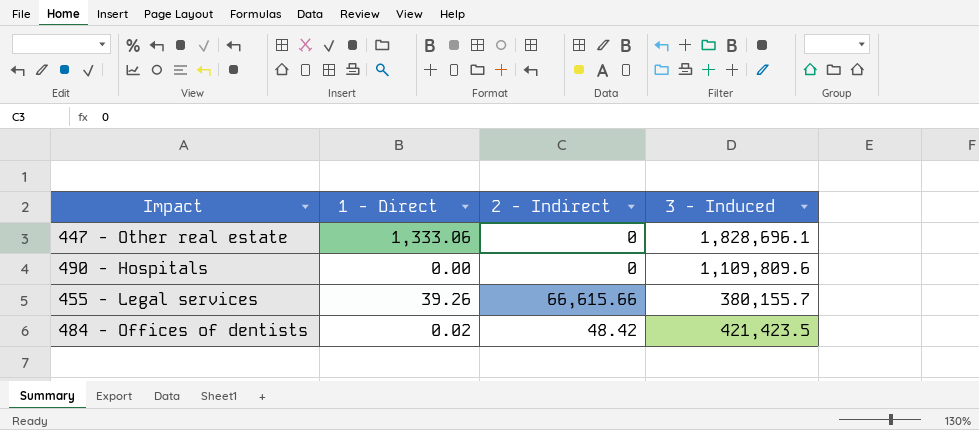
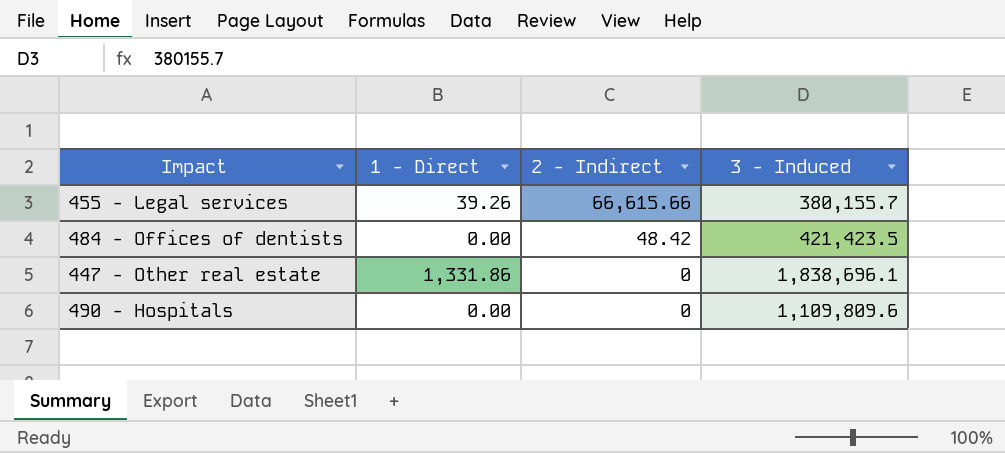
row order: none -> 2 - Indirect descending
484 - Offices of dentists | 1 - Direct: 0.02 -> 0.00
447 - Other real estate | 1 - Direct: 1,333.06 -> 1,331.86
447 - Other real estate | 3 - Induced: 1,828,696.1 -> 1,838,696.1

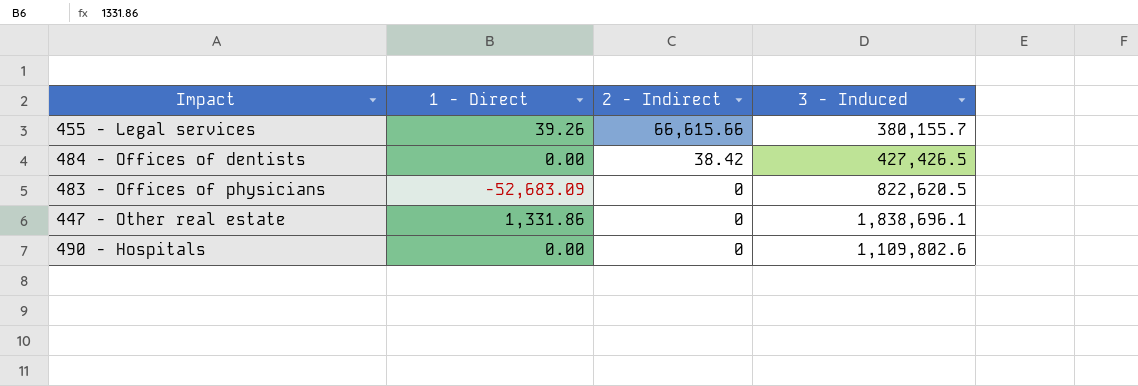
484 - Offices of dentists | 2 - Indirect: 48.42 -> 38.42
484 - Offices of dentists | 3 - Induced: 421,423.5 -> 427,426.5
row 483 - Offices of physicians: none -> -52,683.09 | 0 | 822,620.5
490 - Hospitals | 3 - Induced: 1,109,809.6 -> 1,109,802.6

